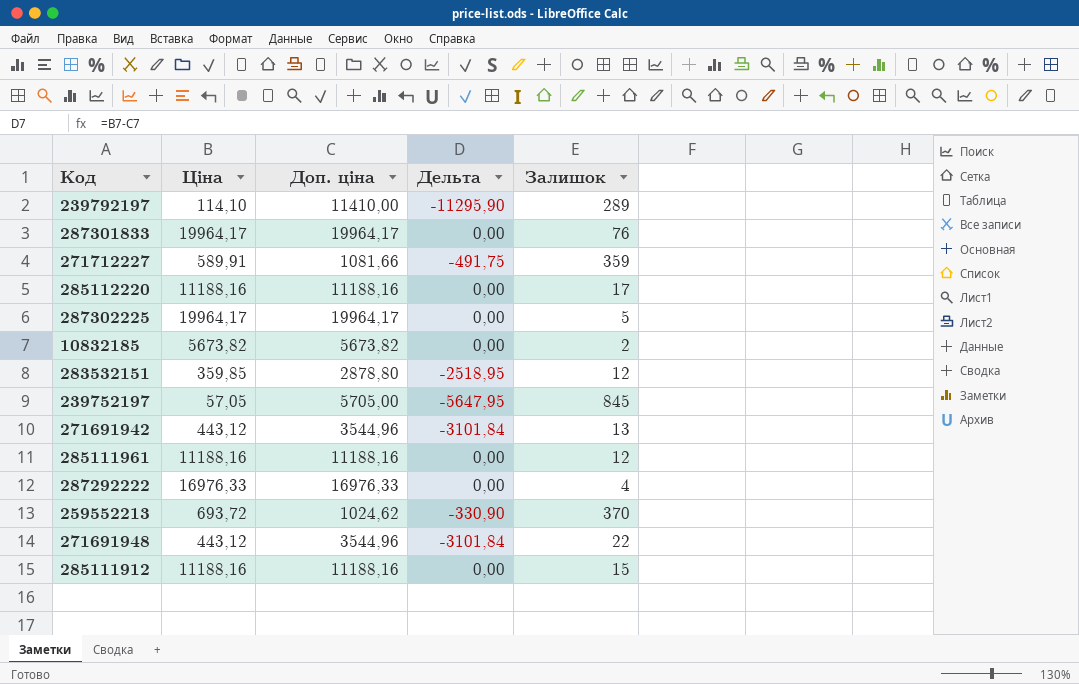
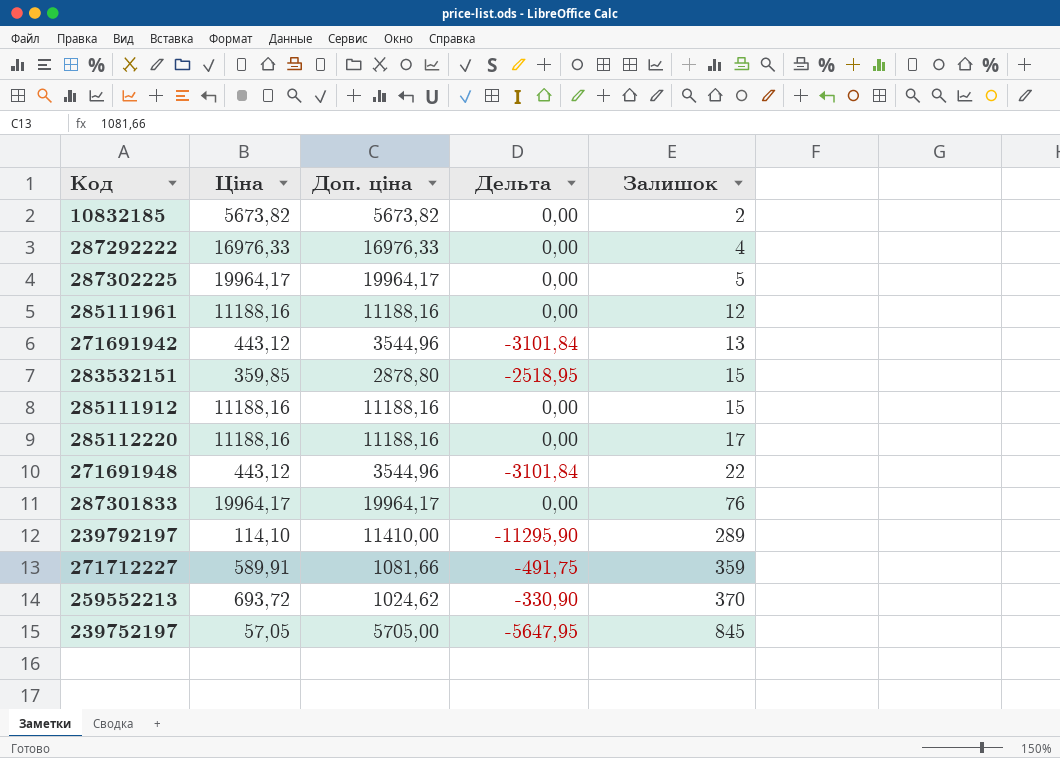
row order: none -> Залишок ascending
283532151 | Залишок: 12 -> 15

